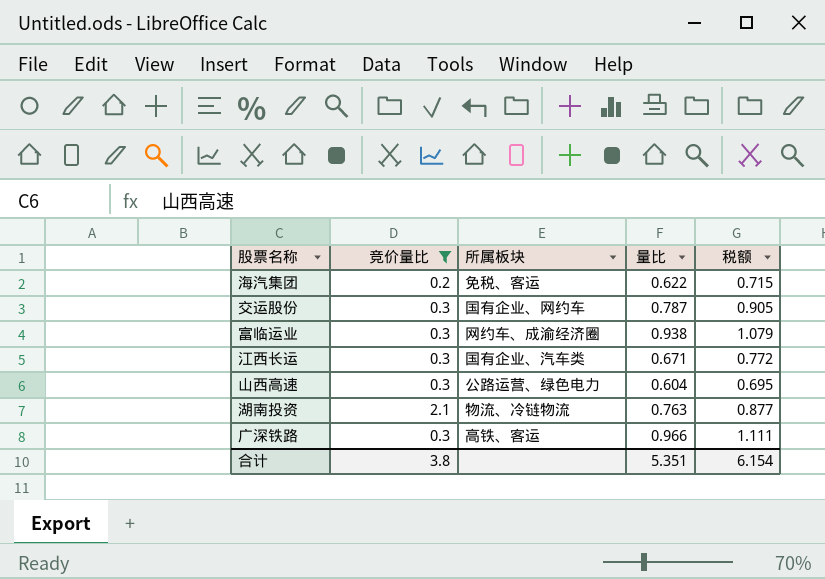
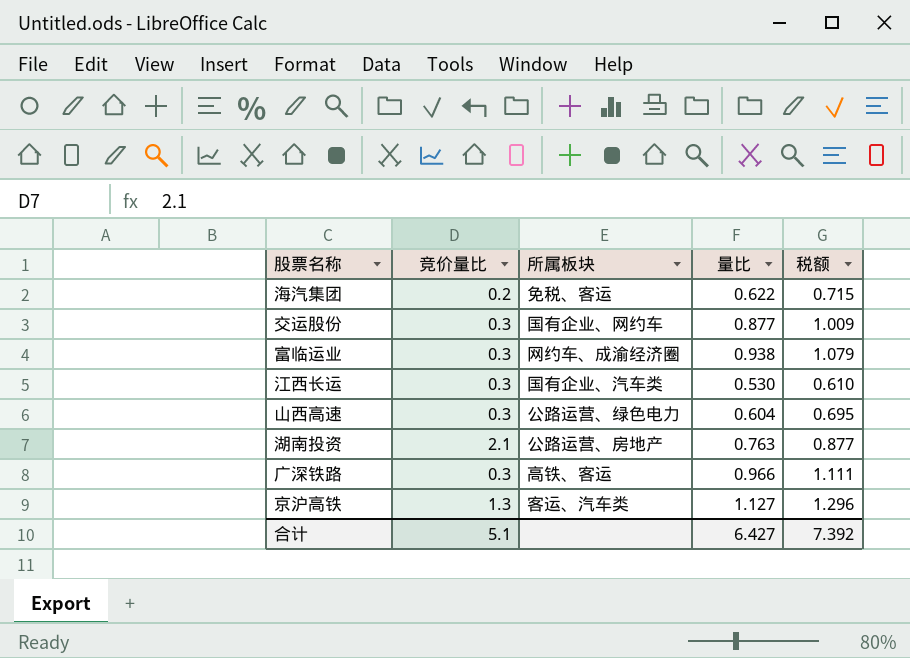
filter: 竞价量比 != 1.3 -> none
交运股份 | 量比: 0.787 -> 0.877
交运股份 | 税额: 0.905 -> 1.009
江西长运 | 量比: 0.671 -> 0.530
江西长运 | 税额: 0.772 -> 0.610
湖南投资 | 所属板块: 物流、冷链物流 -> 公路运营、房地产
合计 | 竞价量比: 3.8 -> 5.1
合计 | 量比: 5.351 -> 6.427
合计 | 税额: 6.154 -> 7.392

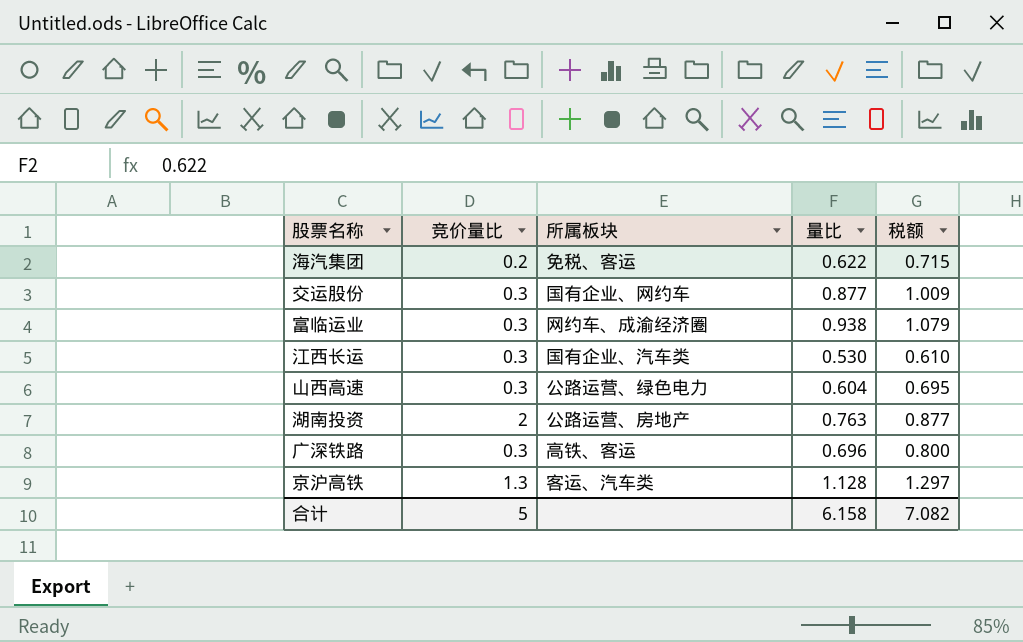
湖南投资 | 竞价量比: 2.1 -> 2
广深铁路 | 量比: 0.966 -> 0.696
广深铁路 | 税额: 1.111 -> 0.800
京沪高铁 | 量比: 1.127 -> 1.128
京沪高铁 | 税额: 1.296 -> 1.297
合计 | 竞价量比: 5.1 -> 5
合计 | 量比: 6.427 -> 6.158
合计 | 税额: 7.392 -> 7.082

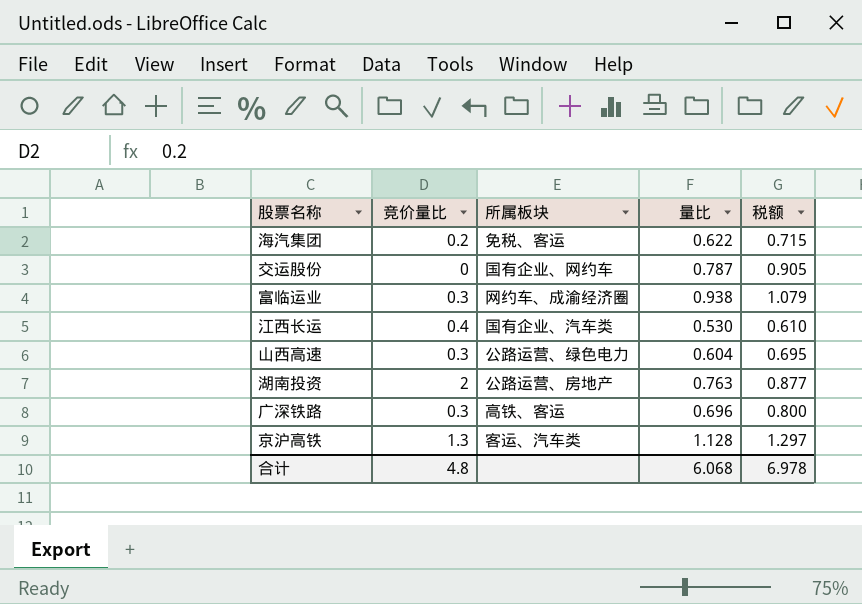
交运股份 | 竞价量比: 0.3 -> 0
交运股份 | 量比: 0.877 -> 0.787
交运股份 | 税额: 1.009 -> 0.905
江西长运 | 竞价量比: 0.3 -> 0.4
合计 | 竞价量比: 5 -> 4.8
合计 | 量比: 6.158 -> 6.068
合计 | 税额: 7.082 -> 6.978

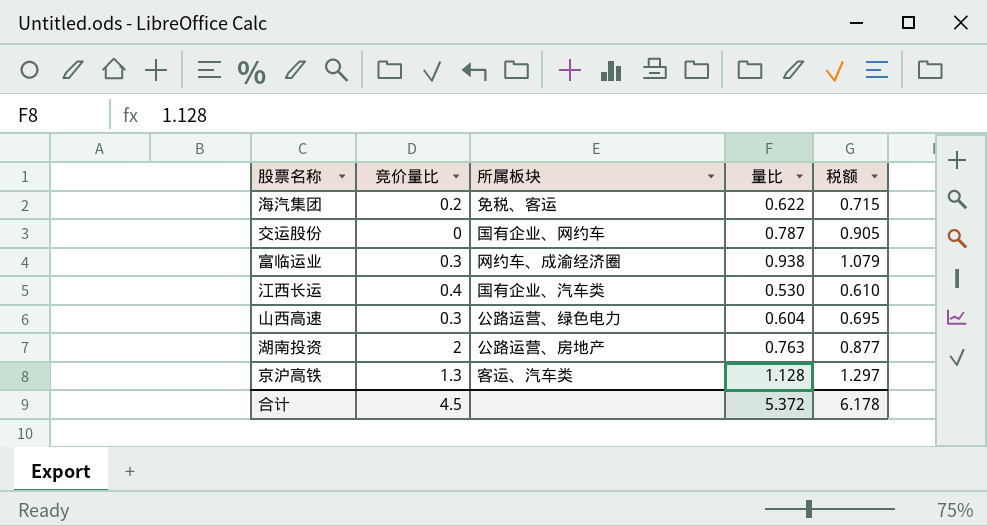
row 广深铁路: 0.3 | 高铁、客运 | 0.696 | 0.800 -> none
合计 | 竞价量比: 4.8 -> 4.5
合计 | 量比: 6.068 -> 5.372
合计 | 税额: 6.978 -> 6.178

